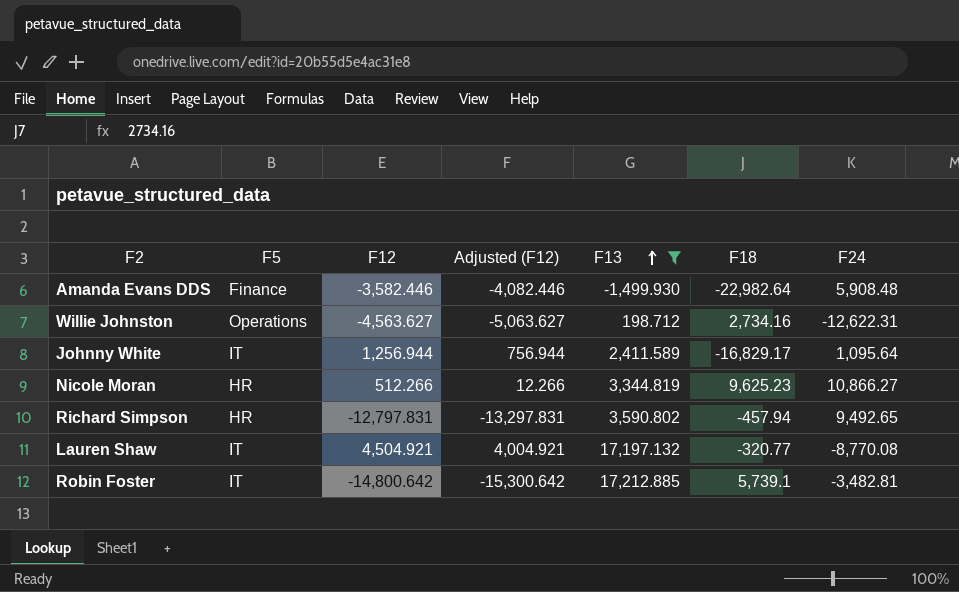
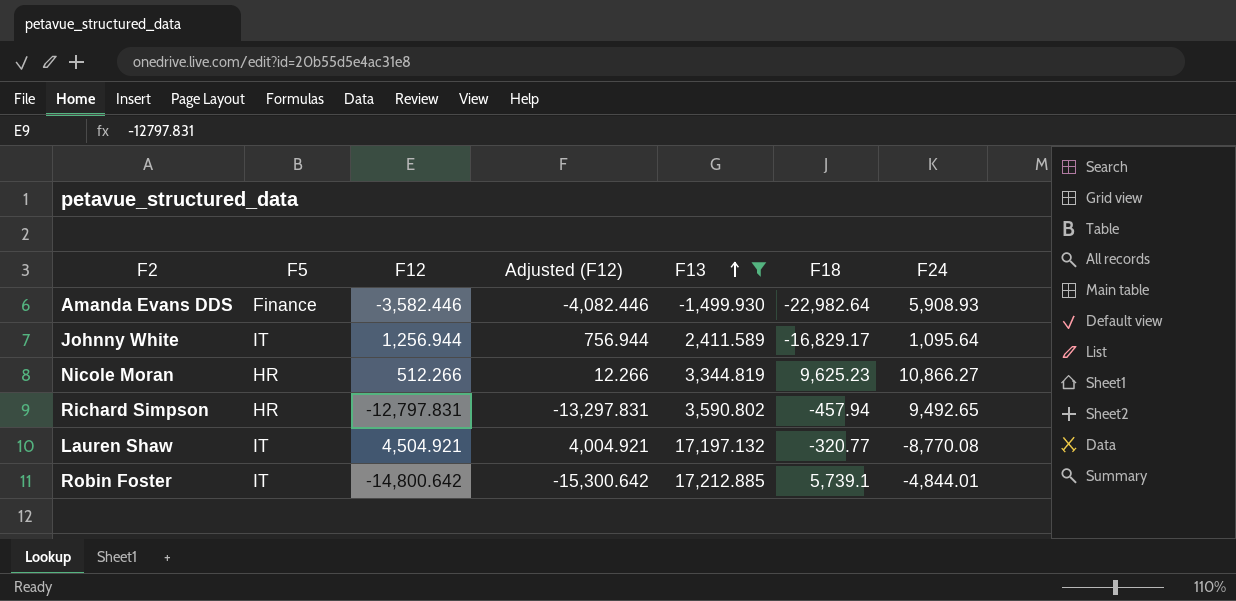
row Willie Johnston: Operations | -4,563.627 | -5,063.627 | 198.712 | 2,734.16 | -12,622.31 -> none
Amanda Evans DDS | F24: 5,908.48 -> 5,908.93
Robin Foster | F24: -3,482.81 -> -4,844.01

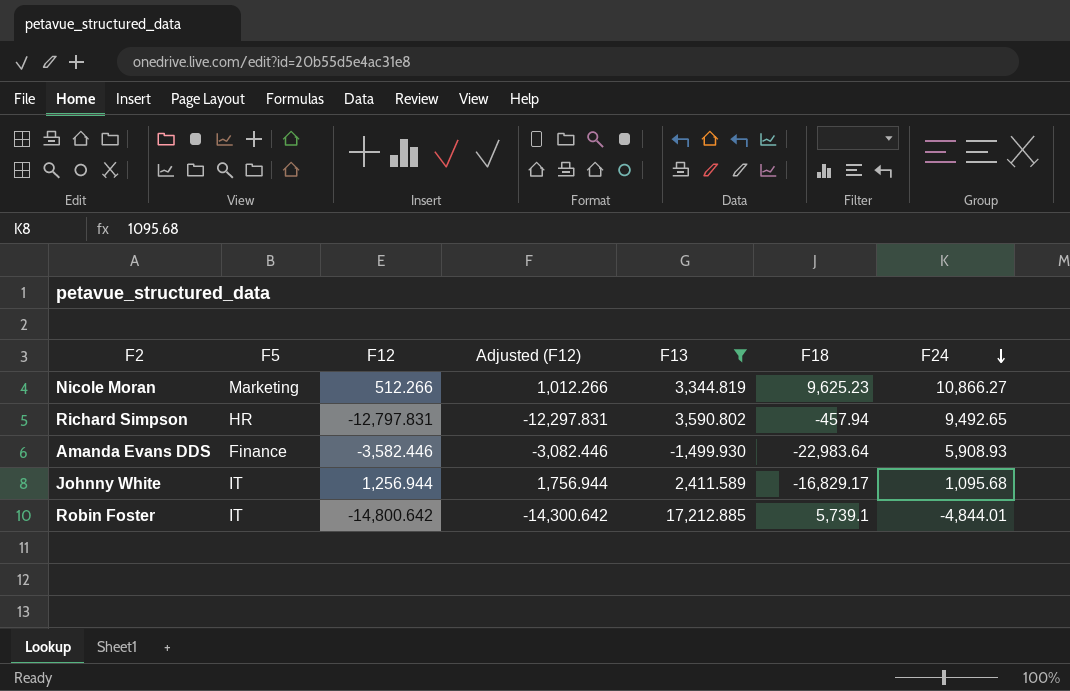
row order: F13 ascending -> F24 descending
column Adjusted (F12) | formula: [F12] - 500 -> [F12] + 500
row Lauren Shaw: IT | 4,504.921 | 4,004.921 | 17,197.132 | -320.77 | -8,770.08 -> none
Nicole Moran | F5: HR -> Marketing
Amanda Evans DDS | F18: -22,982.64 -> -22,983.64
Johnny White | F24: 1,095.64 -> 1,095.68

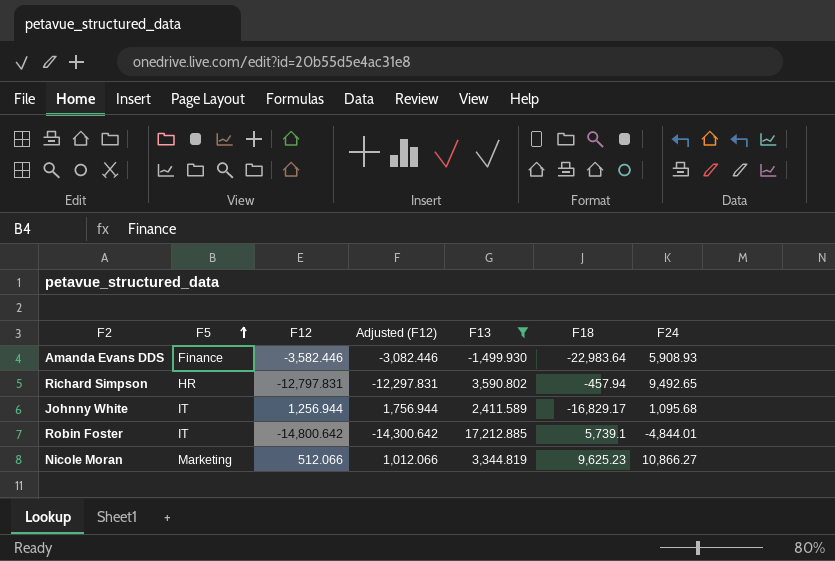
row order: F24 descending -> F5 ascending
Nicole Moran | F12: 512.266 -> 512.066
Nicole Moran | Adjusted (F12): 1,012.266 -> 1,012.066

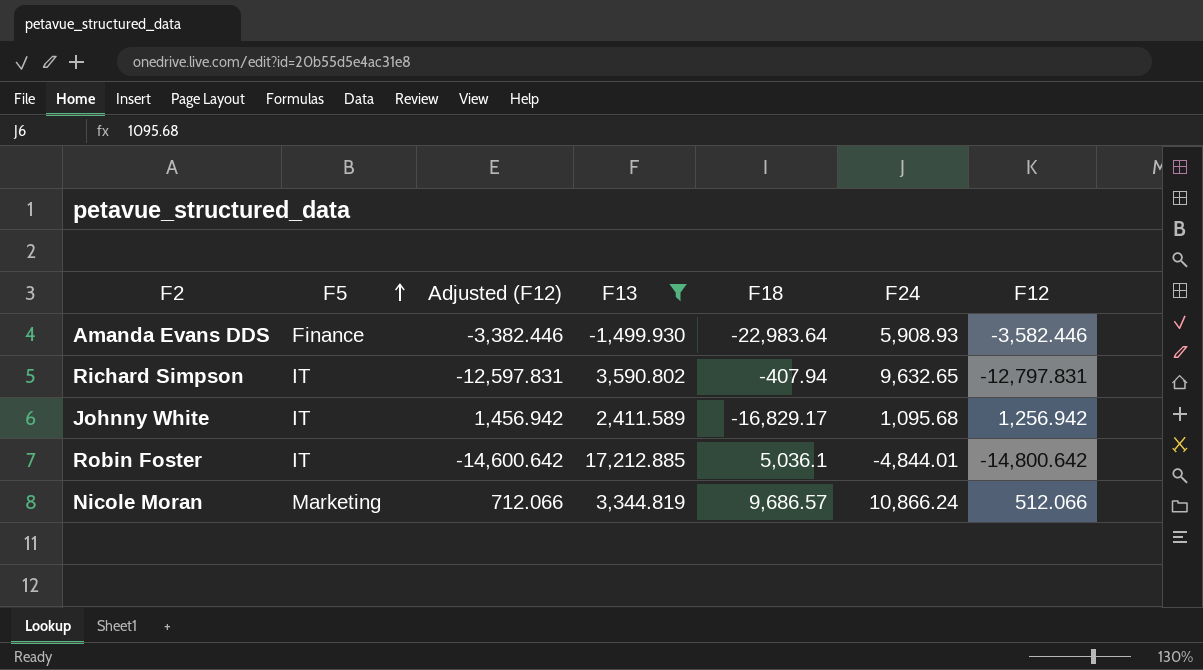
column Adjusted (F12) | formula: [F12] + 500 -> [F12] + 200
column F12 | position: 3 -> 7
Richard Simpson | F5: HR -> IT
Richard Simpson | F18: -457.94 -> -407.94
Richard Simpson | F24: 9,492.65 -> 9,632.65
Johnny White | F12: 1,256.944 -> 1,256.942
Robin Foster | F18: 5,739.1 -> 5,036.1
Nicole Moran | F18: 9,625.23 -> 9,686.57
Nicole Moran | F24: 10,866.27 -> 10,866.24

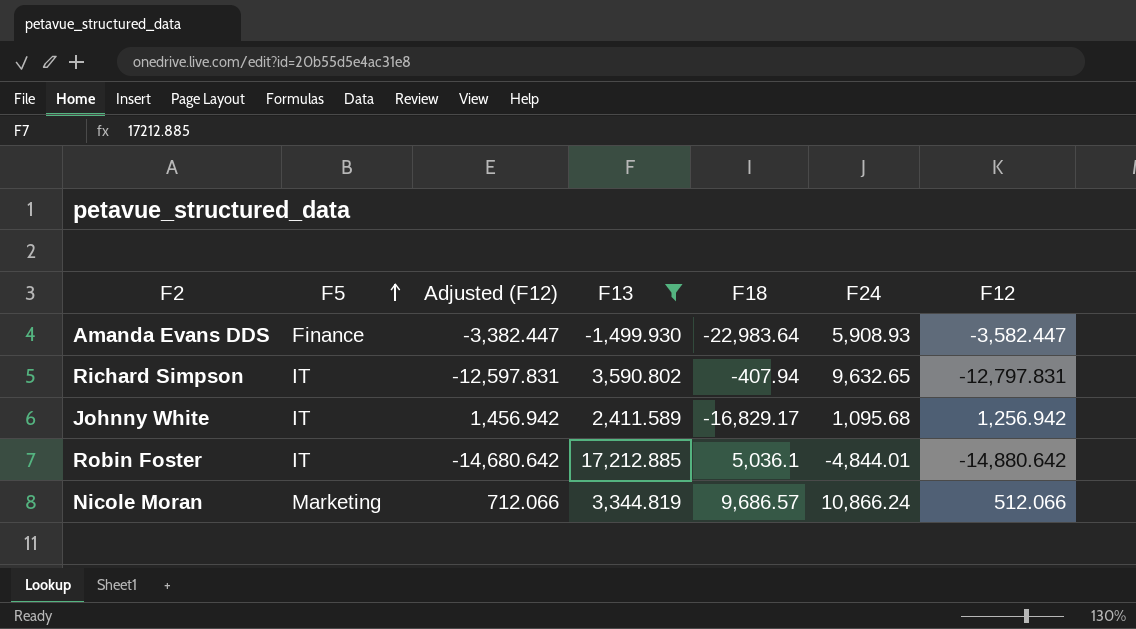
Amanda Evans DDS | Adjusted (F12): -3,382.446 -> -3,382.447
Amanda Evans DDS | F12: -3,582.446 -> -3,582.447
Robin Foster | Adjusted (F12): -14,600.642 -> -14,680.642
Robin Foster | F12: -14,800.642 -> -14,880.642

